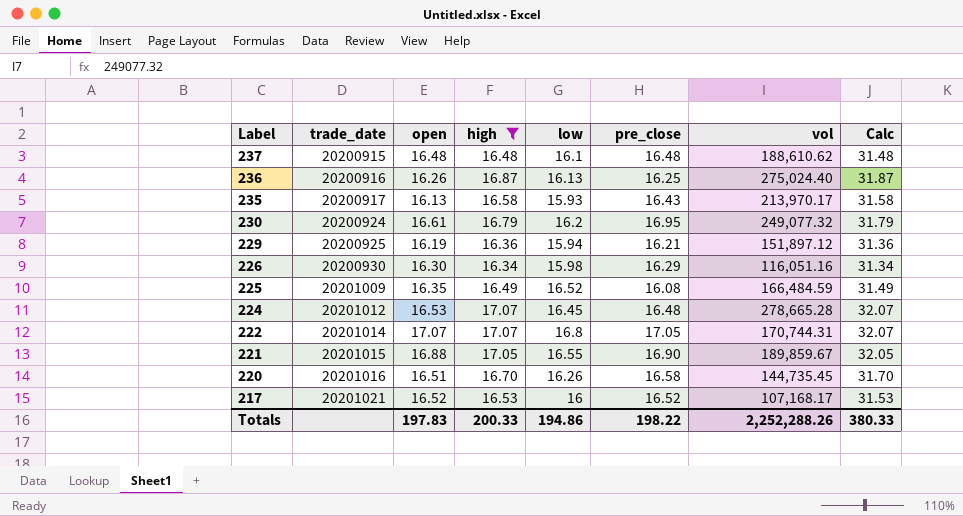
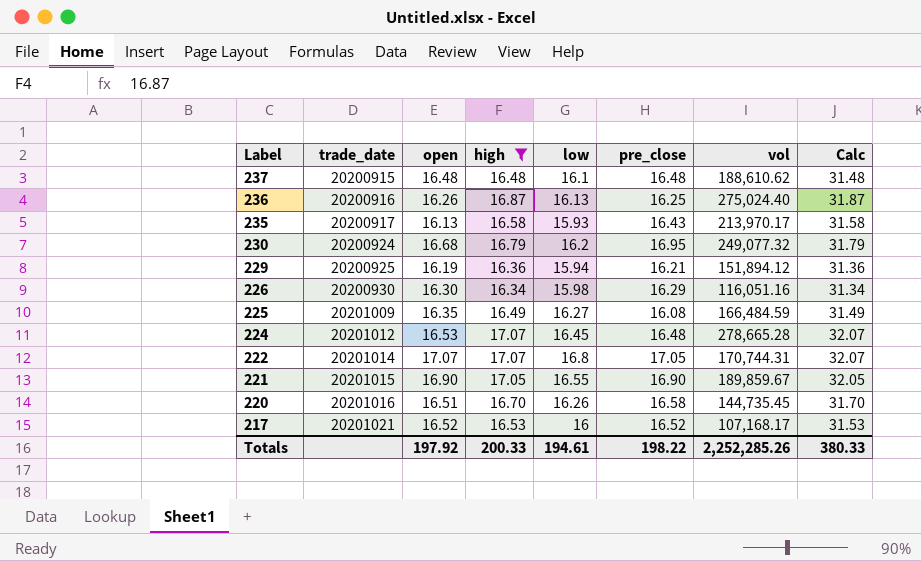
230 | open: 16.61 -> 16.68
229 | vol: 151,897.12 -> 151,894.12
225 | low: 16.52 -> 16.27
221 | open: 16.88 -> 16.90
Totals | open: 197.83 -> 197.92
Totals | low: 194.86 -> 194.61
Totals | vol: 2,252,288.26 -> 2,252,285.26

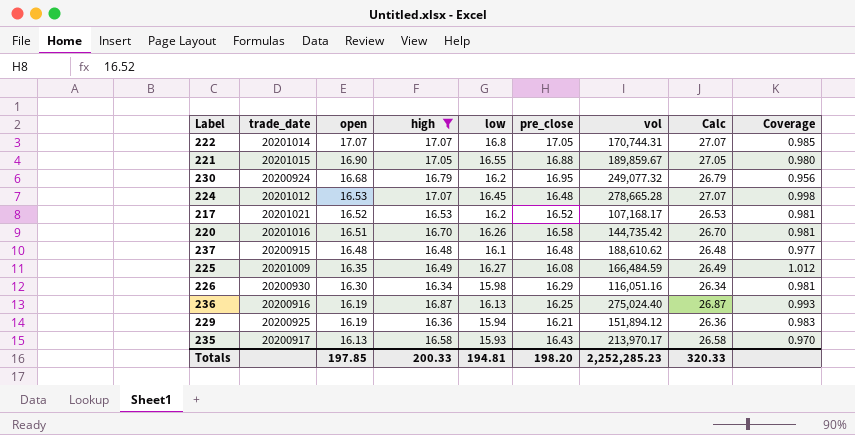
row order: Label descending -> open descending
column Calc | formula: [high] + 15 -> [high] + 10
column Coverage | formula: none -> [low] / [pre_close]
221 | pre_close: 16.90 -> 16.88
217 | low: 16 -> 16.2
220 | vol: 144,735.45 -> 144,735.42
236 | open: 16.26 -> 16.19
Totals | open: 197.92 -> 197.85
Totals | low: 194.61 -> 194.81
Totals | pre_close: 198.22 -> 198.20
Totals | vol: 2,252,285.26 -> 2,252,285.23
Totals | Calc: 380.33 -> 320.33

